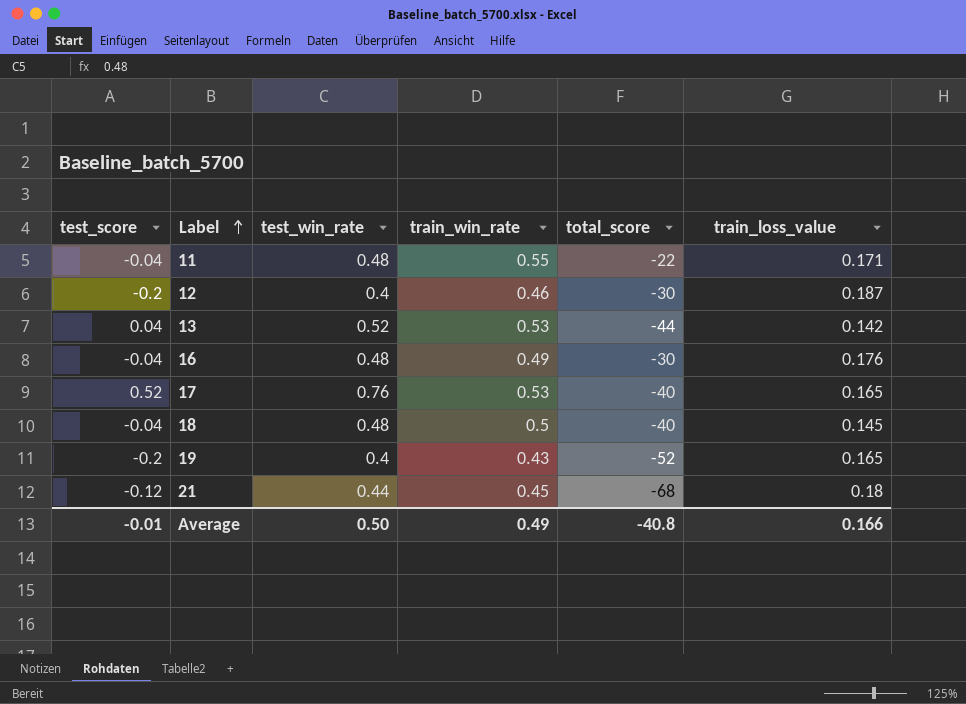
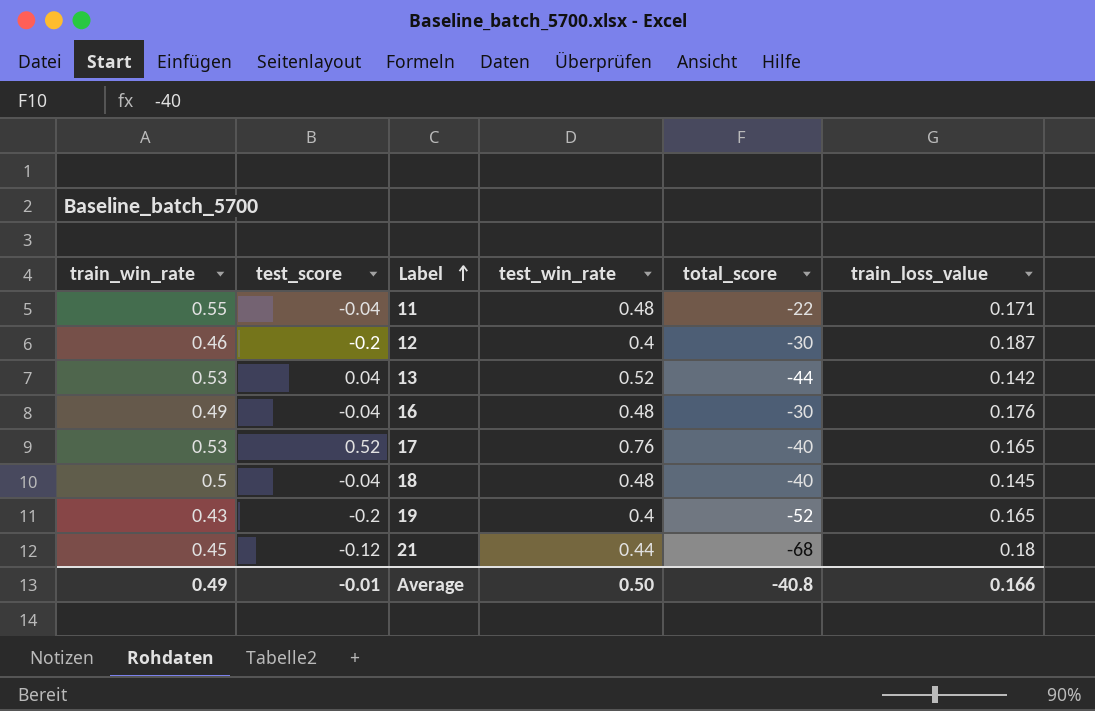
column train_win_rate | position: 4 -> 1

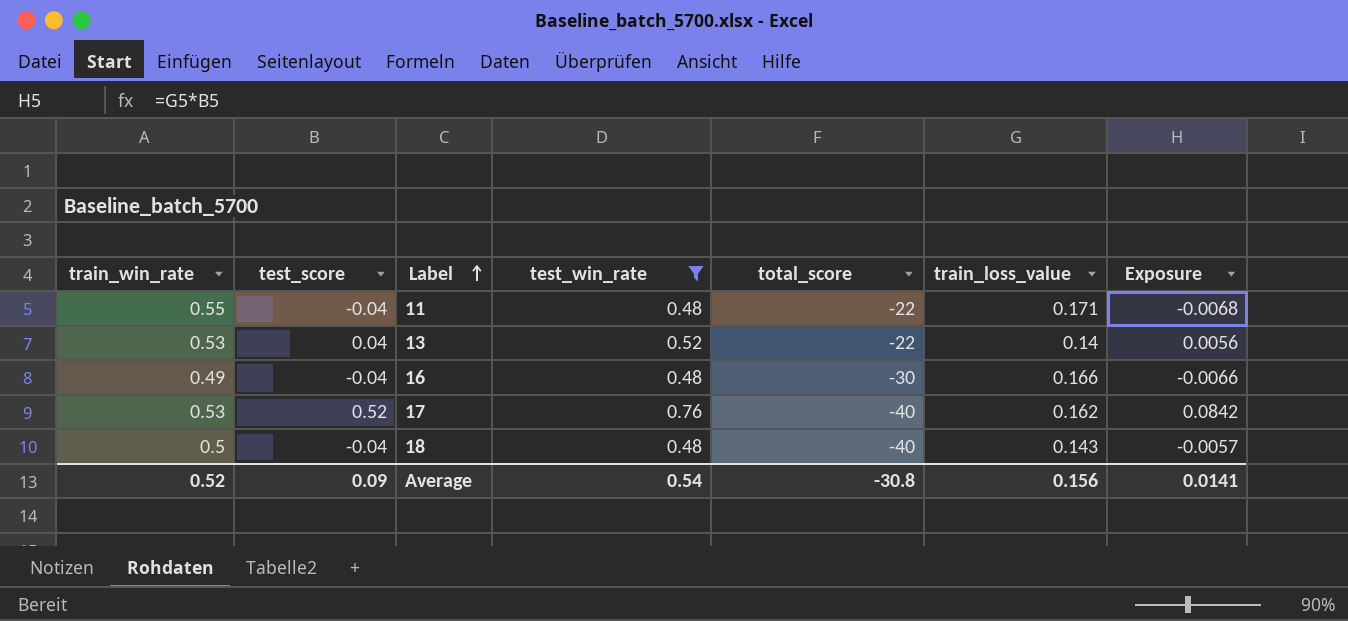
filter: none -> test_win_rate >= 0.48
column Exposure | formula: none -> [test_score] * [train_loss_value]
13 | total_score: -44 -> -22
13 | train_loss_value: 0.142 -> 0.14
16 | train_loss_value: 0.176 -> 0.166
17 | train_loss_value: 0.165 -> 0.162
18 | train_loss_value: 0.145 -> 0.143
Average | train_win_rate: 0.49 -> 0.52
Average | test_score: -0.01 -> 0.09
Average | test_win_rate: 0.50 -> 0.54
Average | total_score: -40.8 -> -30.8
Average | train_loss_value: 0.166 -> 0.156

